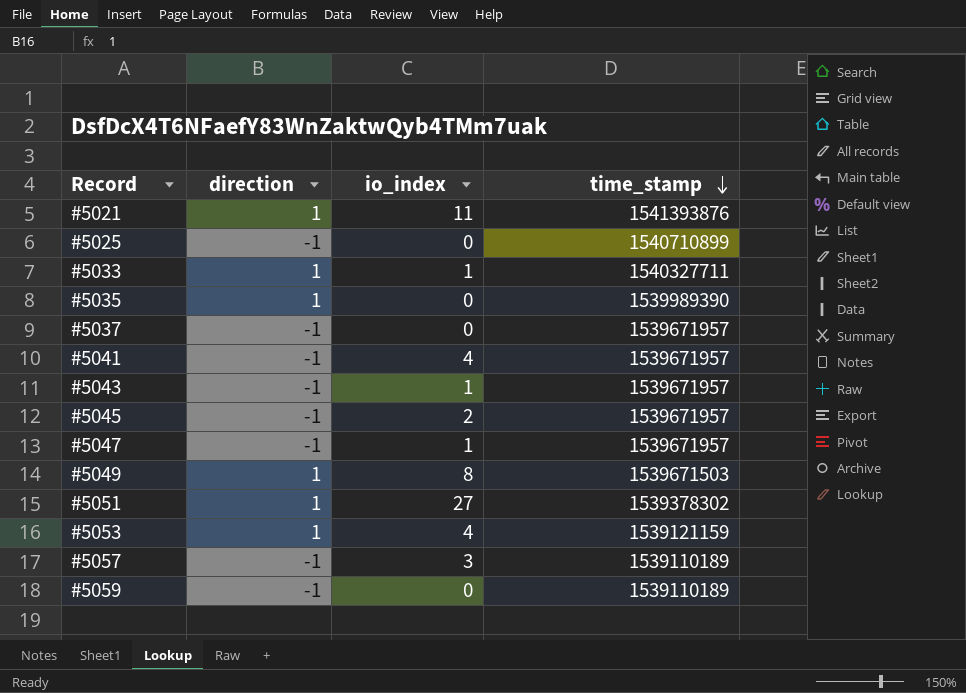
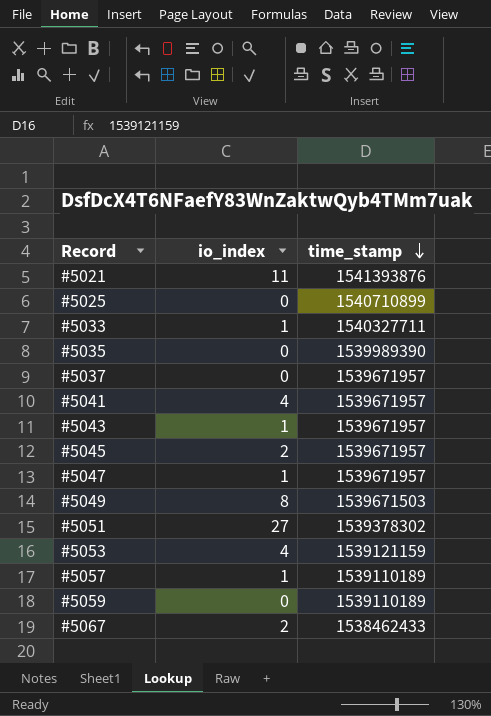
column direction | position: 2 -> none
#5057 | io_index: 3 -> 1
row #5067: none -> 2 | 1538462433

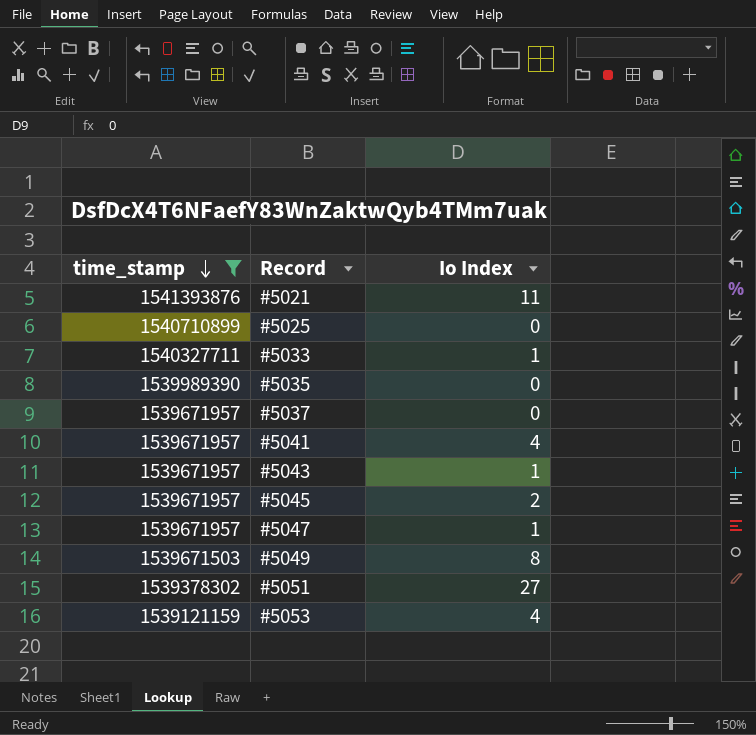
filter: none -> time_stamp >= 1539121159
column time_stamp | position: 3 -> 1
column name: io_index -> Io Index

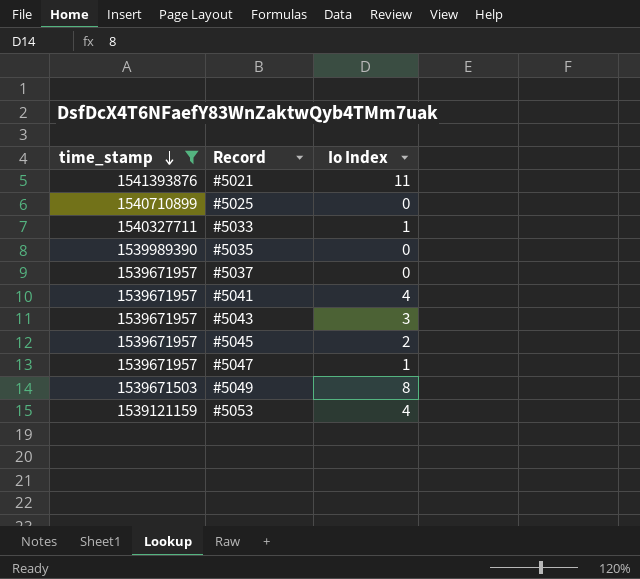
row #5051: 1539378302 | 27 -> none
#5043 | Io Index: 1 -> 3

